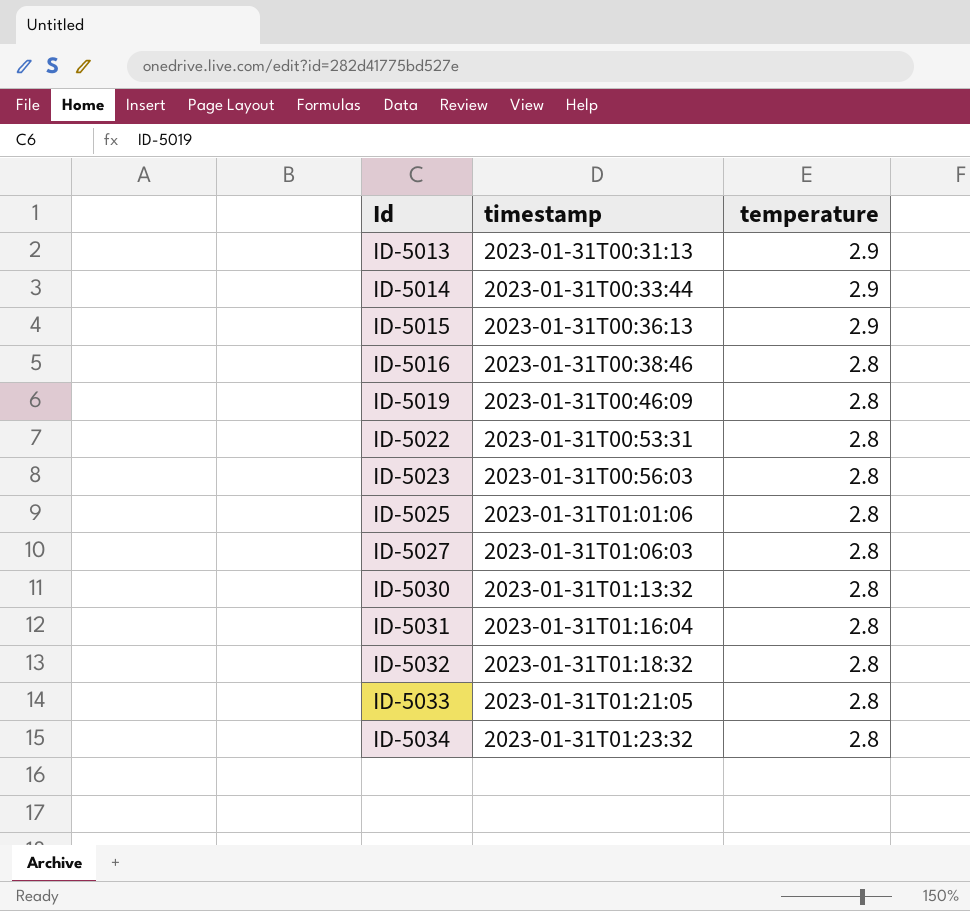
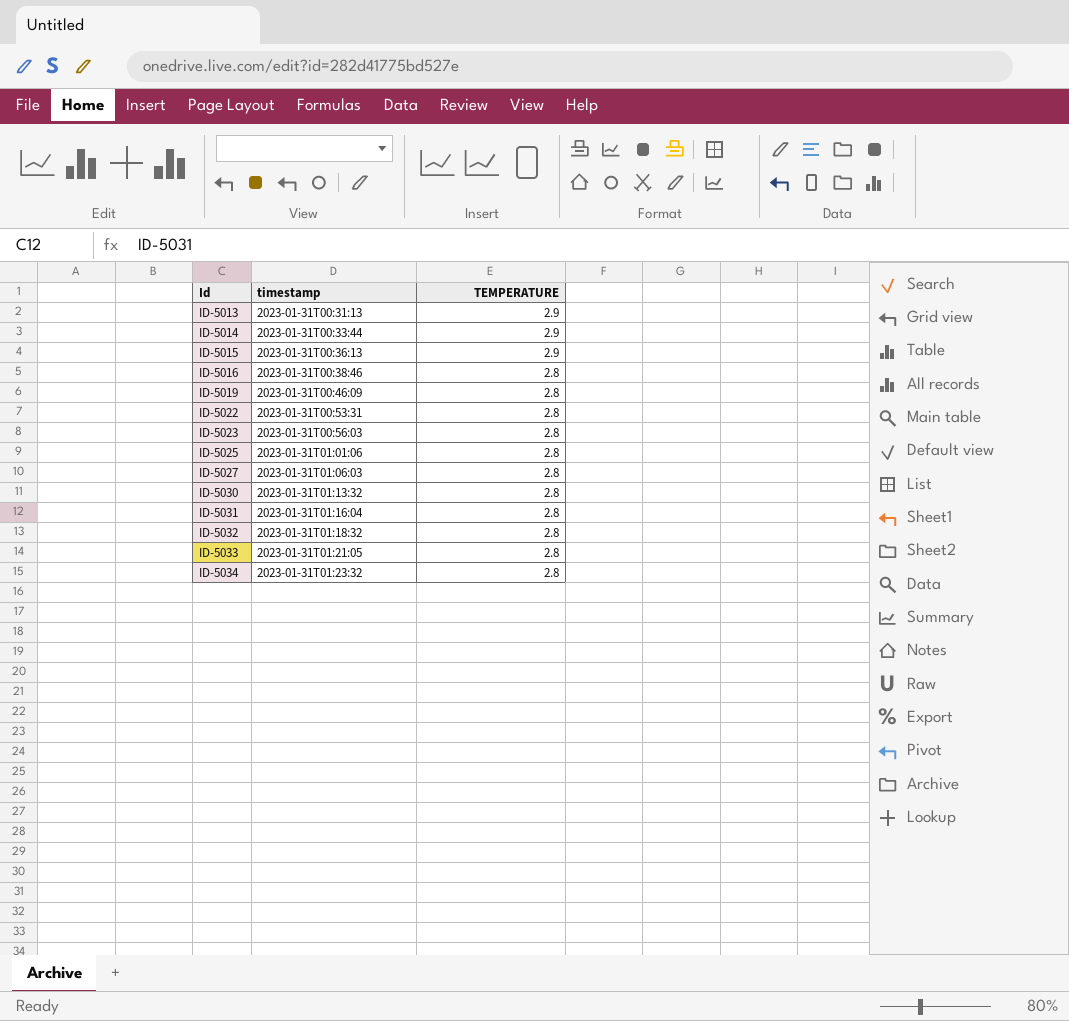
column name: temperature -> TEMPERATURE

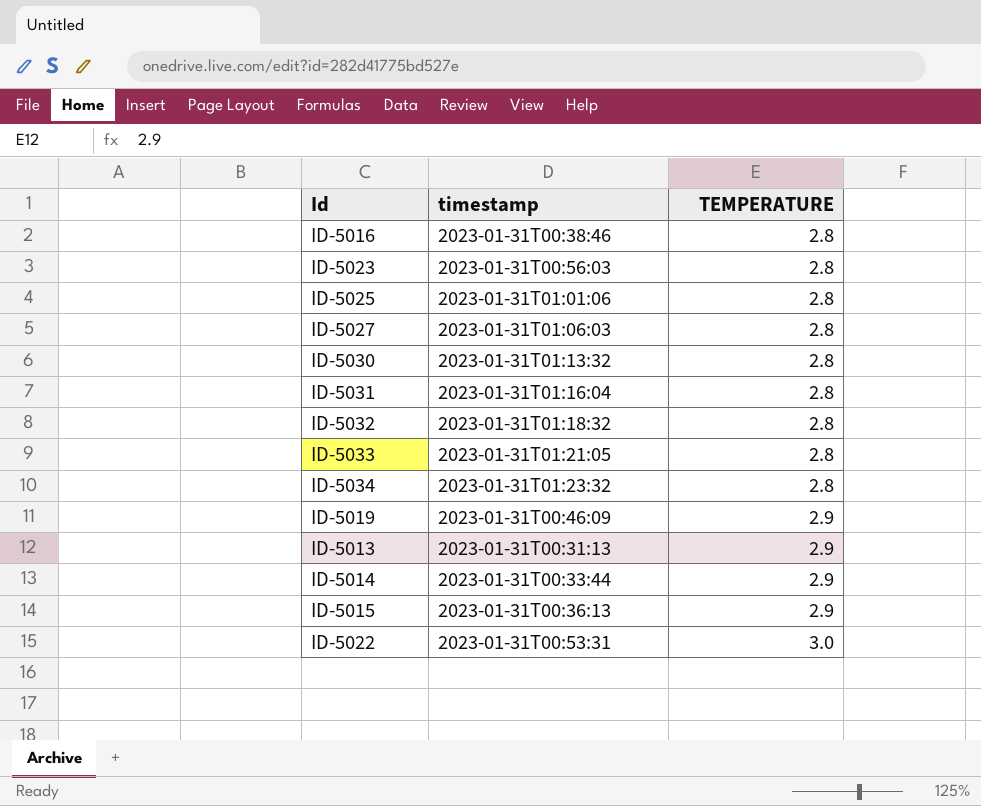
row order: Id ascending -> TEMPERATURE ascending
ID-5019 | TEMPERATURE: 2.8 -> 2.9
ID-5022 | TEMPERATURE: 2.8 -> 3.0

